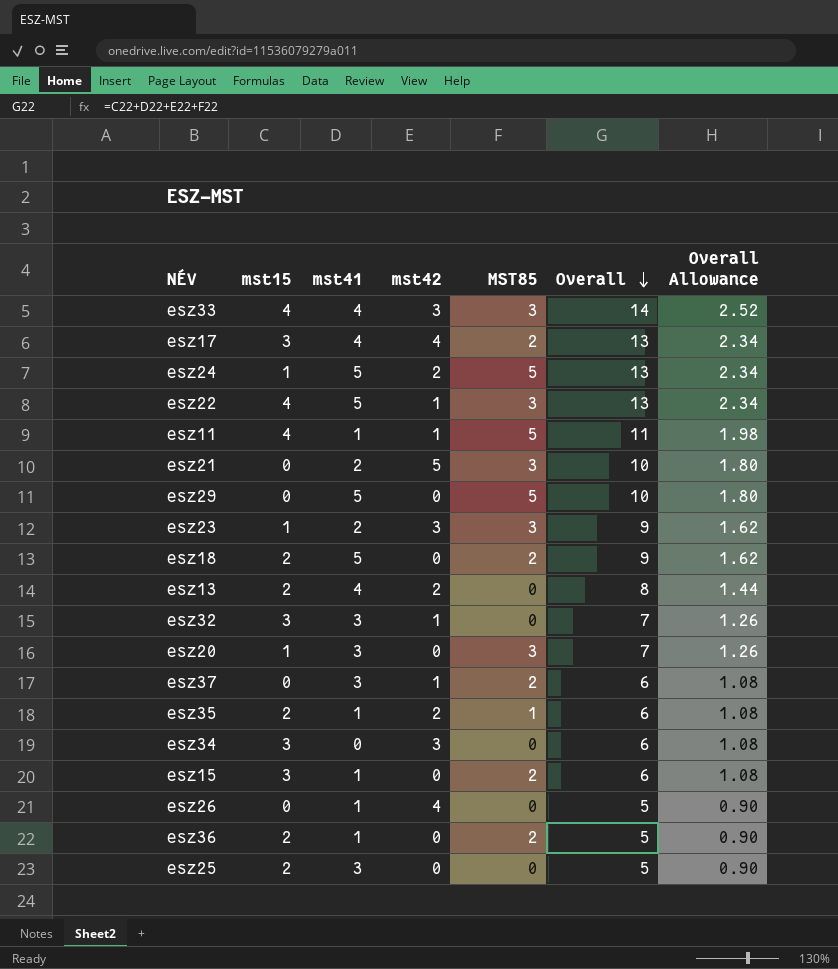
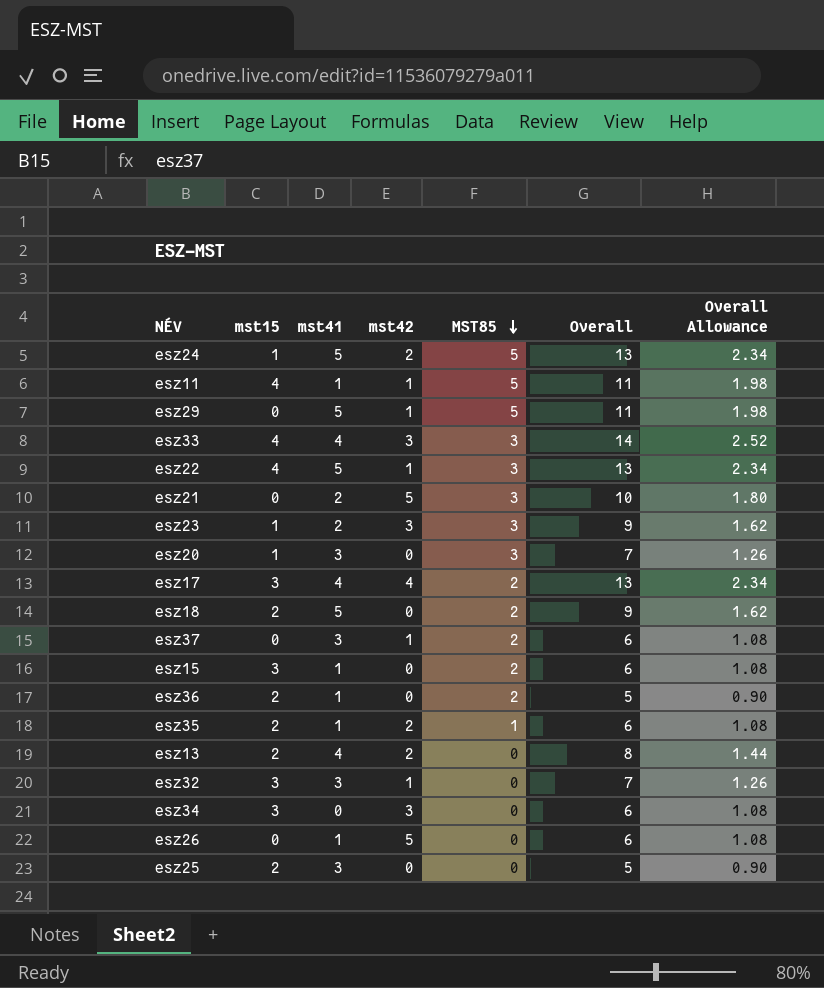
row order: Overall descending -> MST85 descending
esz29 | mst42: 0 -> 1
esz29 | Overall: 10 -> 11
esz29 | Overall Allowance: 1.80 -> 1.98
esz26 | mst42: 4 -> 5
esz26 | Overall: 5 -> 6
esz26 | Overall Allowance: 0.90 -> 1.08

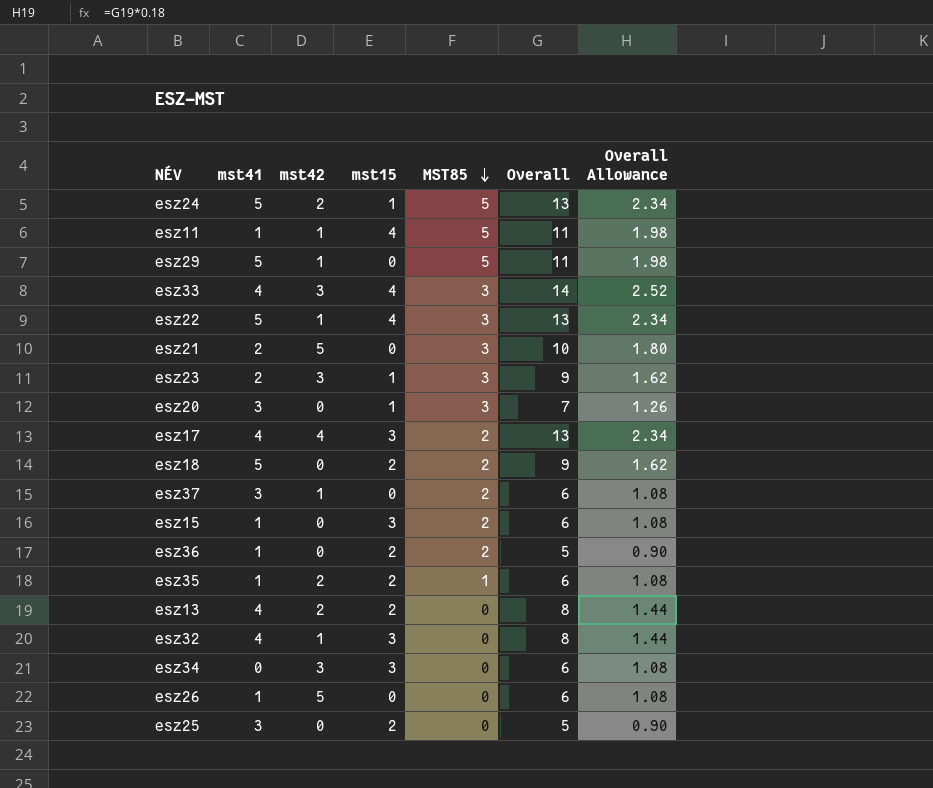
column mst15 | position: 2 -> 4
esz32 | mst41: 3 -> 4
esz32 | Overall: 7 -> 8
esz32 | Overall Allowance: 1.26 -> 1.44

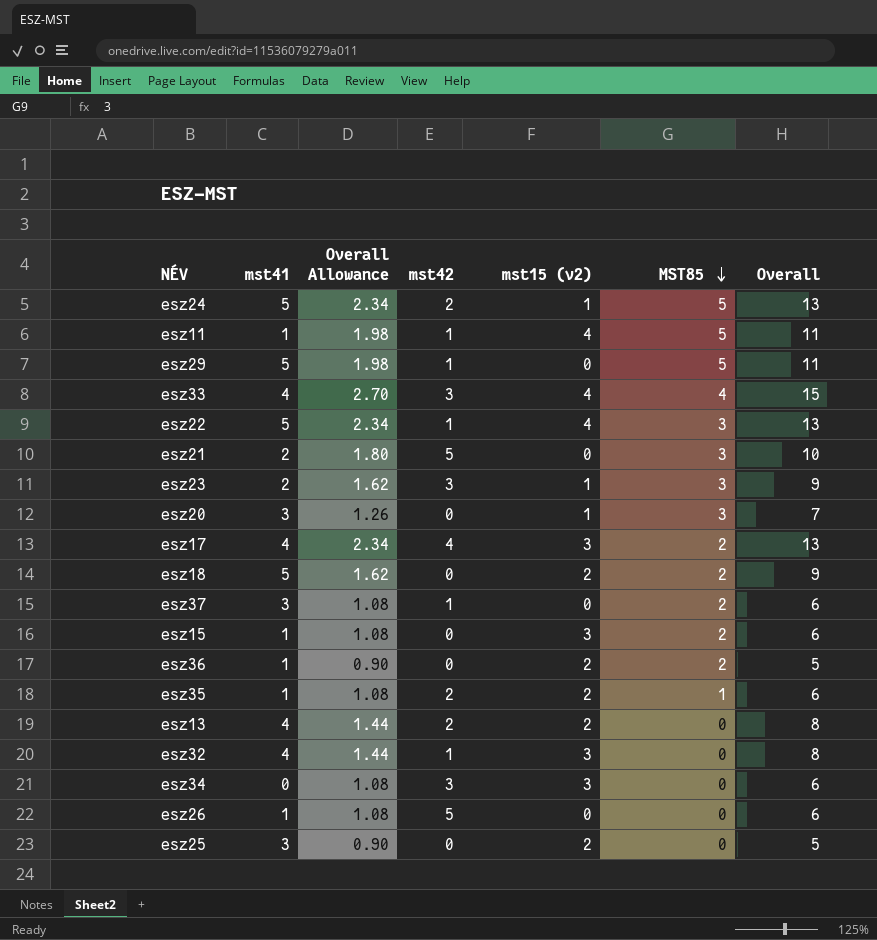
column Overall Allowance | position: 7 -> 3
column name: mst15 -> mst15 (v2)
esz33 | Overall Allowance: 2.52 -> 2.70
esz33 | MST85: 3 -> 4
esz33 | Overall: 14 -> 15

